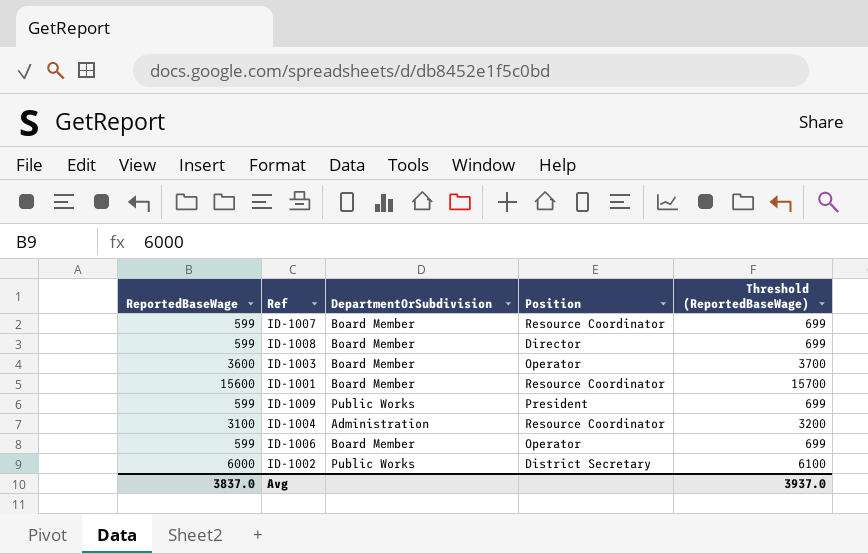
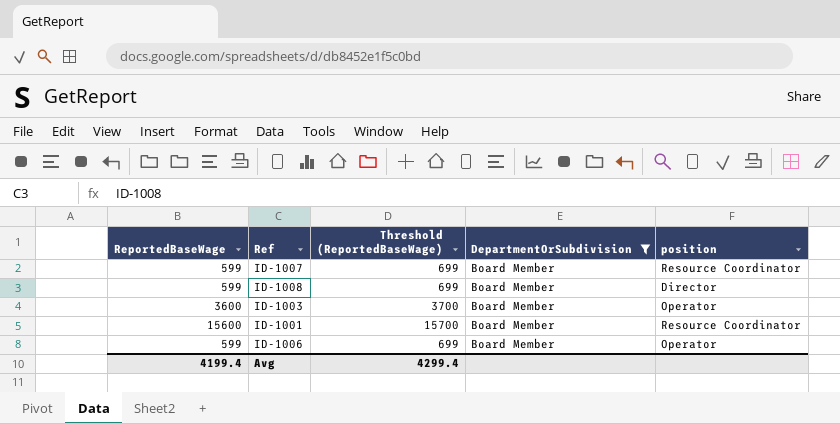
filter: none -> DepartmentOrSubdivision = Board Member
column Threshold (ReportedBaseWage) | position: 5 -> 3
column name: Position -> position
Avg | ReportedBaseWage: 3837.0 -> 4199.4
Avg | Threshold (ReportedBaseWage): 3937.0 -> 4299.4

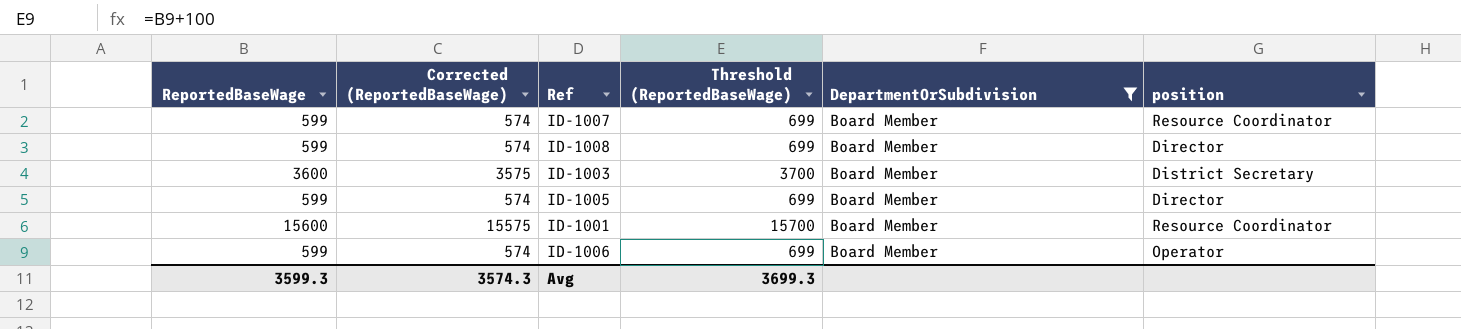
column Corrected (ReportedBaseWage) | formula: none -> [ReportedBaseWage] - 25
ID-1003 | position: Operator -> District Secretary
row ID-1005: none -> 599 | 574 | 699 | Board Member | Director
Avg | ReportedBaseWage: 4199.4 -> 3599.3
Avg | Threshold (ReportedBaseWage): 4299.4 -> 3699.3

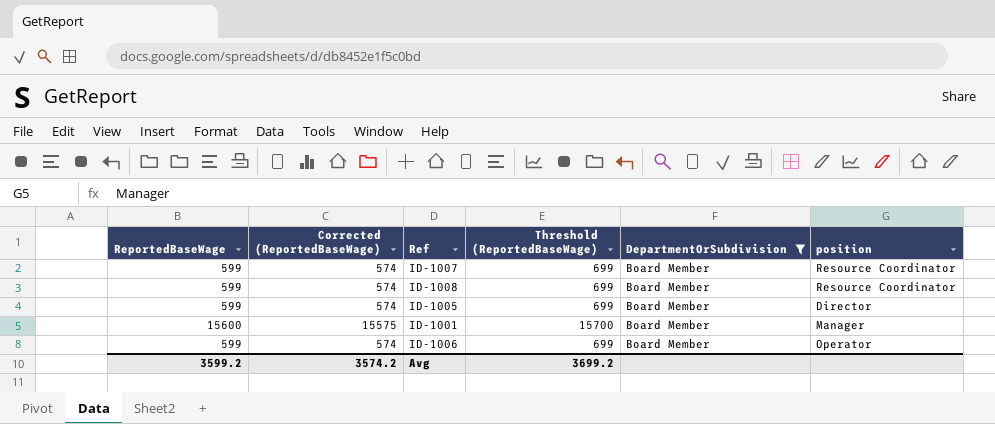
row ID-1003: 3600 | 3575 | 3700 | Board Member | District Secretary -> none
ID-1008 | position: Director -> Resource Coordinator
ID-1001 | position: Resource Coordinator -> Manager
Avg | ReportedBaseWage: 3599.3 -> 3599.2
Avg | Corrected (ReportedBaseWage): 3574.3 -> 3574.2
Avg | Threshold (ReportedBaseWage): 3699.3 -> 3699.2

